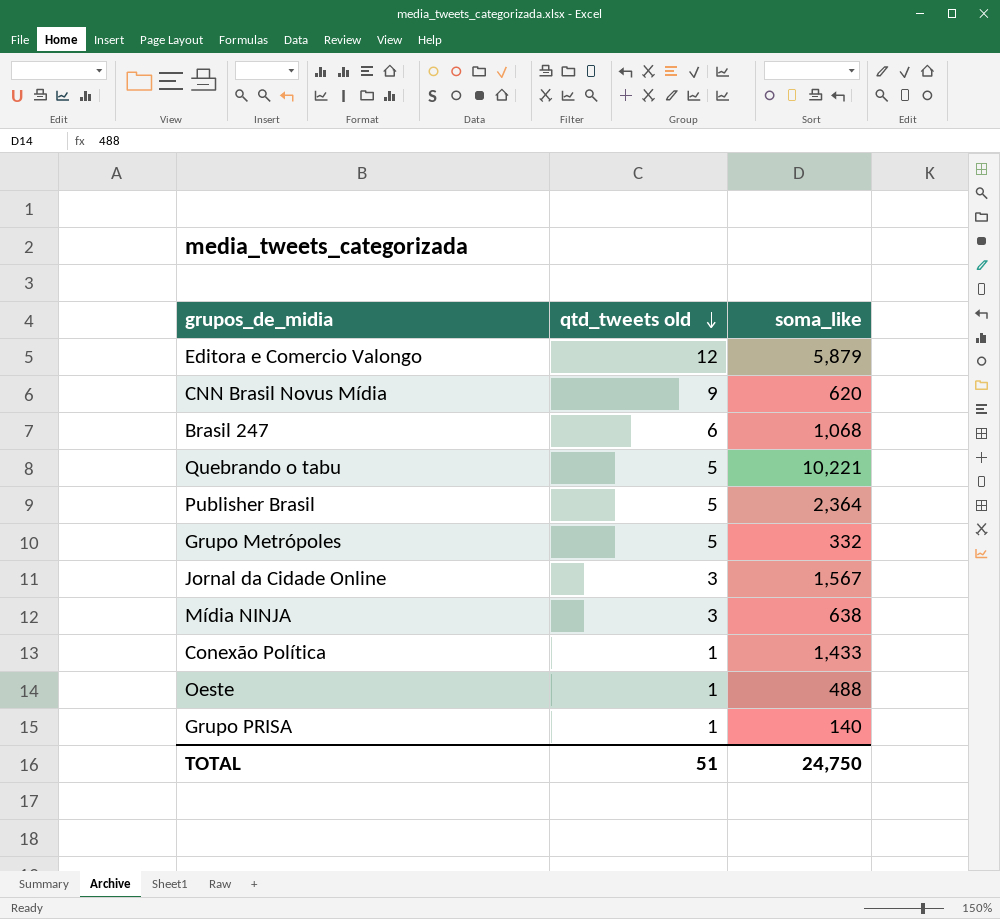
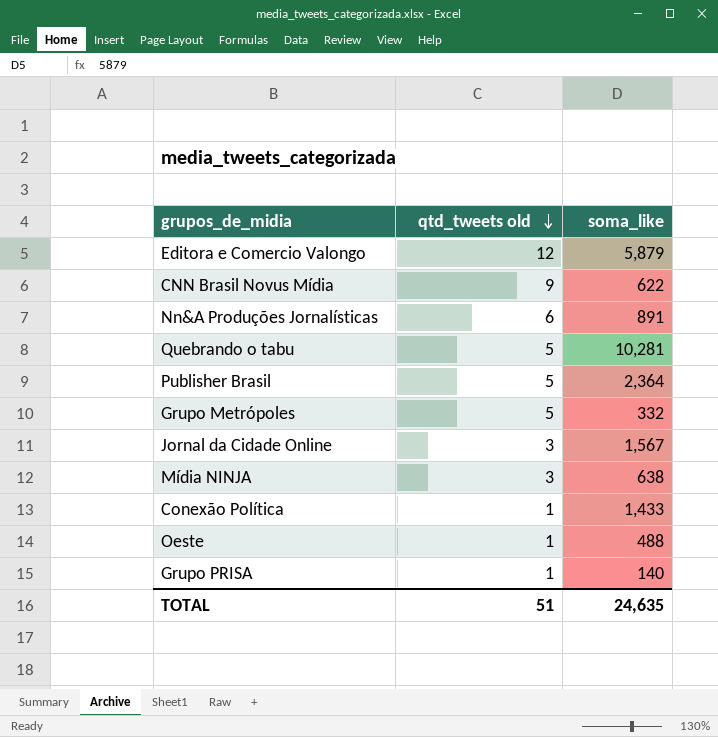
row Brasil 247: 6 | 1,068 -> none
CNN Brasil Novus Mídia | soma_like: 620 -> 622
row Nn&A Produções Jornalísticas: none -> 6 | 891
Quebrando o tabu | soma_like: 10,221 -> 10,281
TOTAL | soma_like: 24,750 -> 24,635

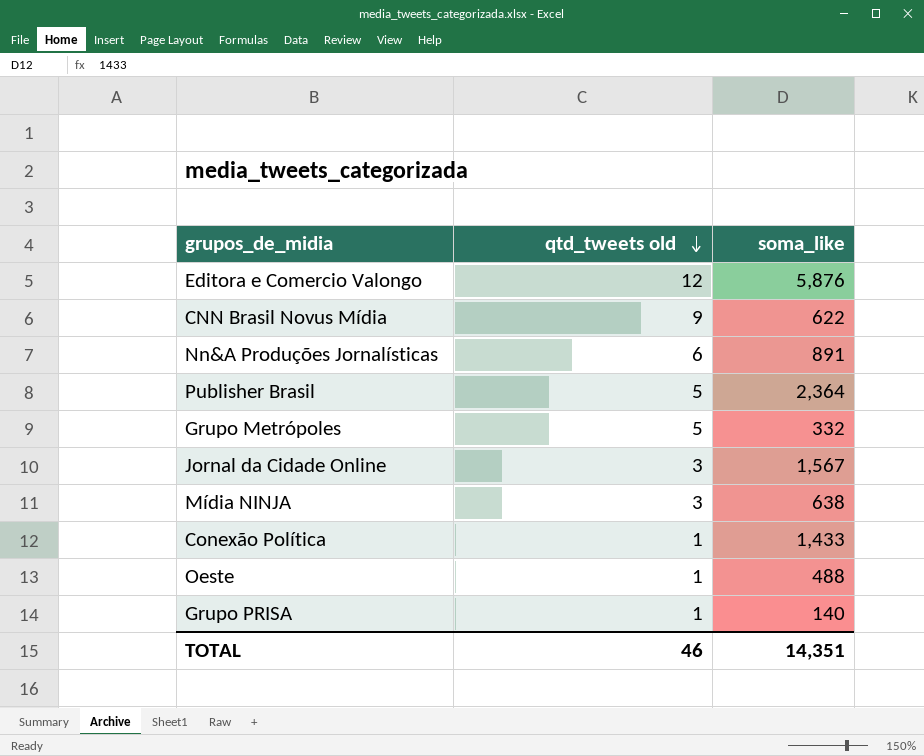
row Quebrando o tabu: 5 | 10,281 -> none
Editora e Comercio Valongo | soma_like: 5,879 -> 5,876
TOTAL | qtd_tweets old: 51 -> 46
TOTAL | soma_like: 24,635 -> 14,351

